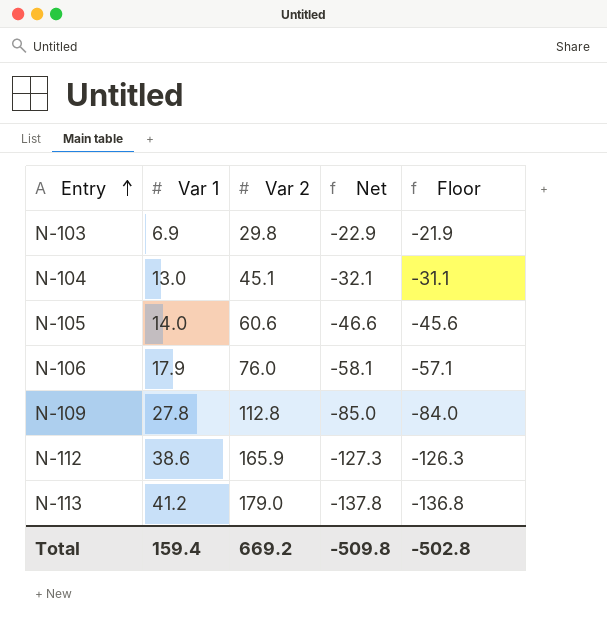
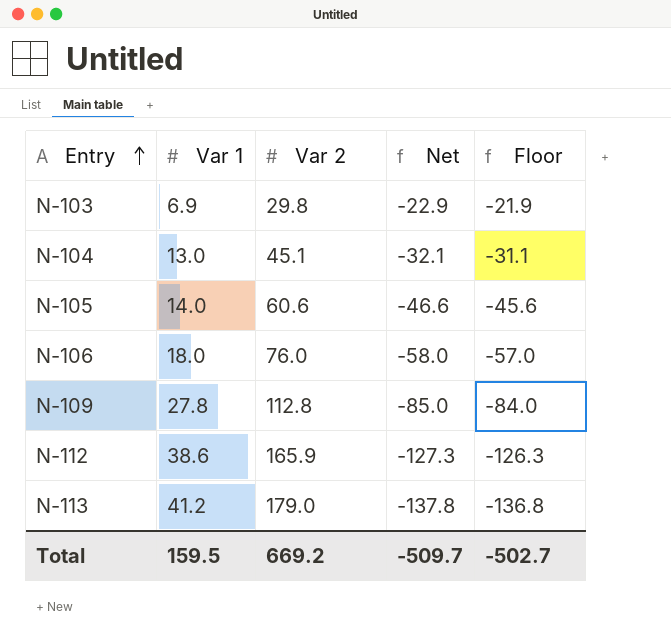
N-106 | Var 1: 17.9 -> 18.0
N-106 | Net: -58.1 -> -58.0
N-106 | Floor: -57.1 -> -57.0
Total | Var 1: 159.4 -> 159.5
Total | Net: -509.8 -> -509.7
Total | Floor: -502.8 -> -502.7

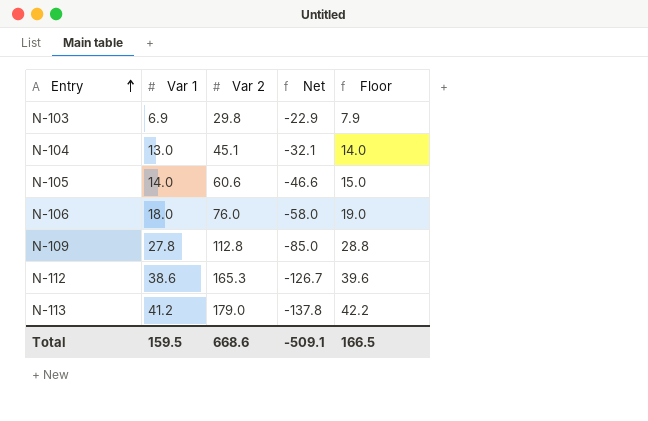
column Floor | formula: [Net] + 1 -> [Var 1] + 1
N-112 | Var 2: 165.9 -> 165.3
N-112 | Net: -127.3 -> -126.7
Total | Var 2: 669.2 -> 668.6
Total | Net: -509.7 -> -509.1
Total | Floor: -502.7 -> 166.5

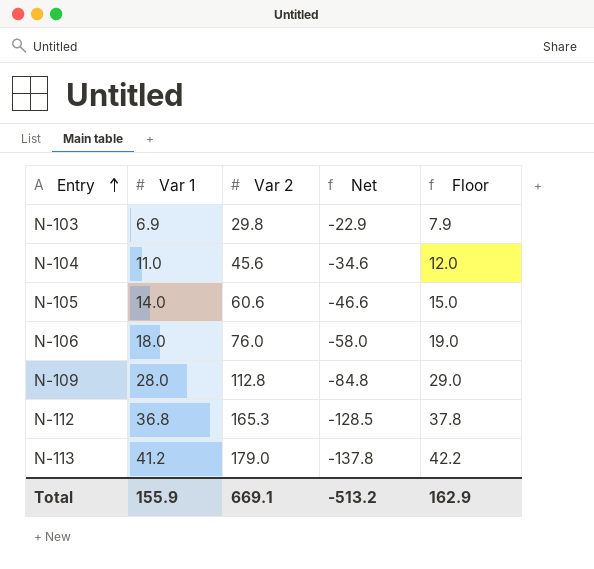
N-104 | Var 1: 13.0 -> 11.0
N-104 | Var 2: 45.1 -> 45.6
N-104 | Net: -32.1 -> -34.6
N-104 | Floor: 14.0 -> 12.0
N-109 | Var 1: 27.8 -> 28.0
N-109 | Net: -85.0 -> -84.8
N-109 | Floor: 28.8 -> 29.0
N-112 | Var 1: 38.6 -> 36.8
N-112 | Net: -126.7 -> -128.5
N-112 | Floor: 39.6 -> 37.8
Total | Var 1: 159.5 -> 155.9
Total | Var 2: 668.6 -> 669.1
Total | Net: -509.1 -> -513.2
Total | Floor: 166.5 -> 162.9

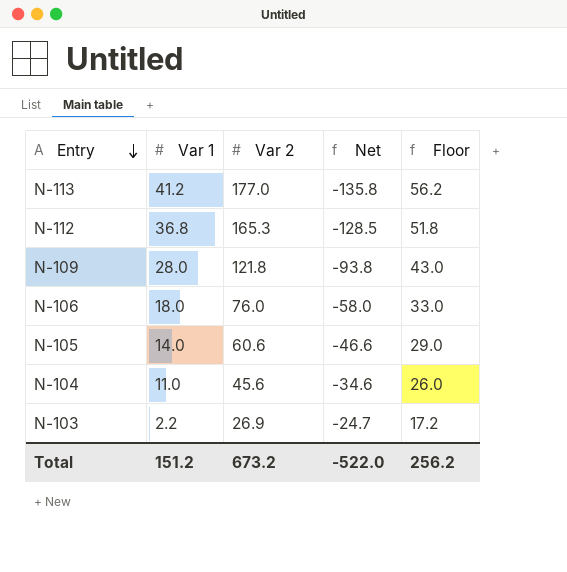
row order: Entry ascending -> Entry descending
column Floor | formula: [Var 1] + 1 -> [Var 1] + 15
N-113 | Var 2: 179.0 -> 177.0
N-113 | Net: -137.8 -> -135.8
N-109 | Var 2: 112.8 -> 121.8
N-109 | Net: -84.8 -> -93.8
N-103 | Var 1: 6.9 -> 2.2
N-103 | Var 2: 29.8 -> 26.9
N-103 | Net: -22.9 -> -24.7
Total | Var 1: 155.9 -> 151.2
Total | Var 2: 669.1 -> 673.2
Total | Net: -513.2 -> -522.0
Total | Floor: 162.9 -> 256.2

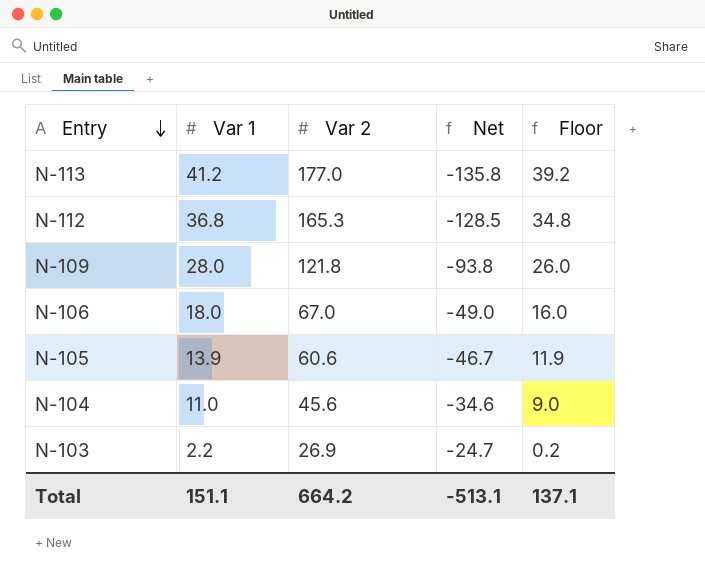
column Floor | formula: [Var 1] + 15 -> [Var 1] - 2
N-106 | Var 2: 76.0 -> 67.0
N-106 | Net: -58.0 -> -49.0
N-105 | Var 1: 14.0 -> 13.9
N-105 | Net: -46.6 -> -46.7
Total | Var 1: 151.2 -> 151.1
Total | Var 2: 673.2 -> 664.2
Total | Net: -522.0 -> -513.1
Total | Floor: 256.2 -> 137.1

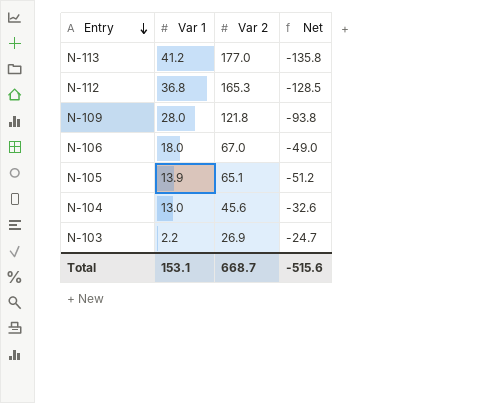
column Floor | formula: [Var 1] - 2 -> none
N-105 | Var 2: 60.6 -> 65.1
N-105 | Net: -46.7 -> -51.2
N-104 | Var 1: 11.0 -> 13.0
N-104 | Net: -34.6 -> -32.6
Total | Var 1: 151.1 -> 153.1
Total | Var 2: 664.2 -> 668.7
Total | Net: -513.1 -> -515.6

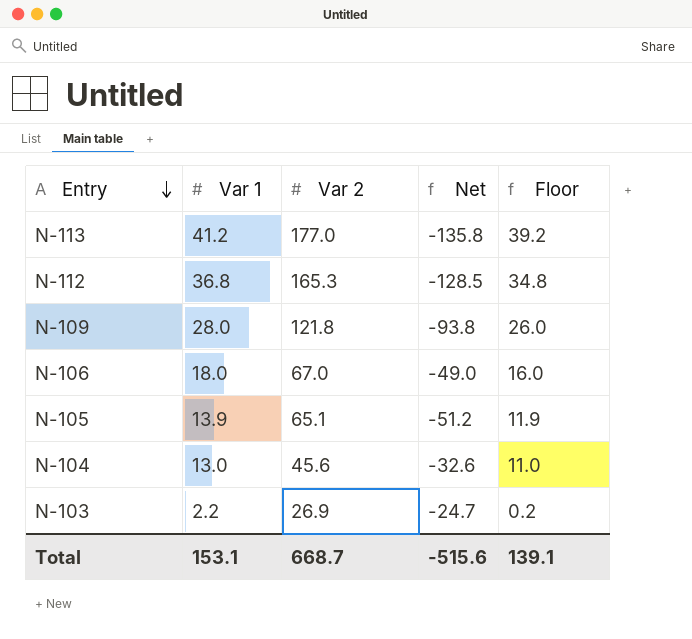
column Floor | formula: none -> [Var 1] - 2

